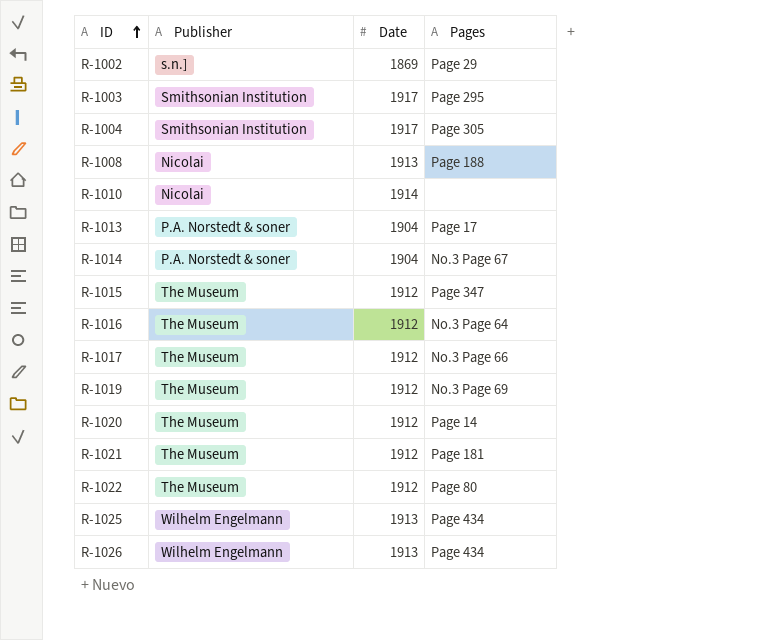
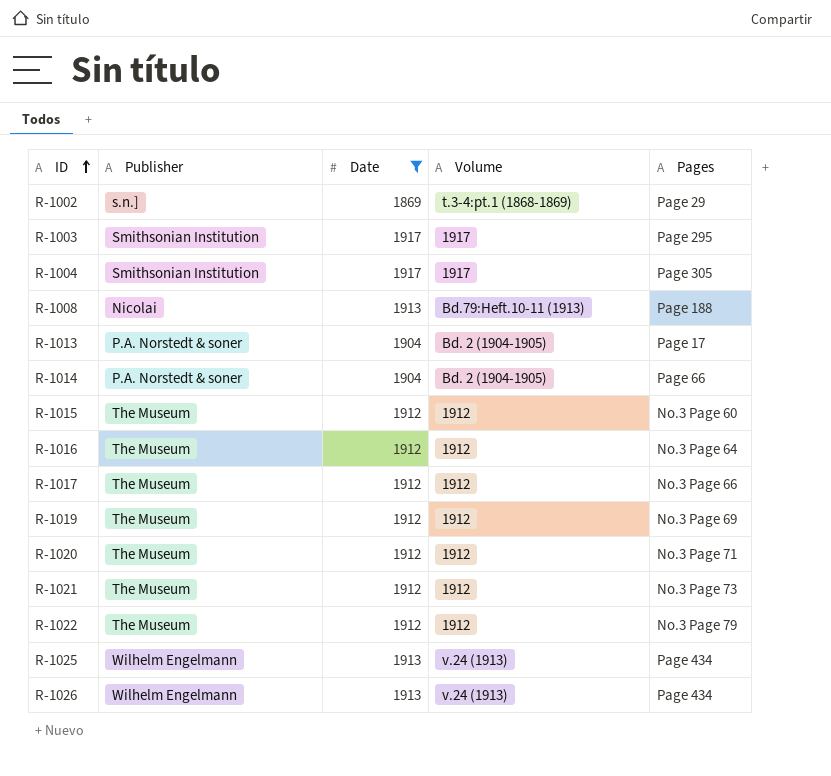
filter: none -> Date != 1914
column Volume | position: none -> 4
R-1014 | Pages: No.3 Page 67 -> Page 66
R-1015 | Pages: Page 347 -> No.3 Page 60
R-1020 | Pages: Page 14 -> No.3 Page 71
R-1021 | Pages: Page 181 -> No.3 Page 73
R-1022 | Pages: Page 80 -> No.3 Page 79

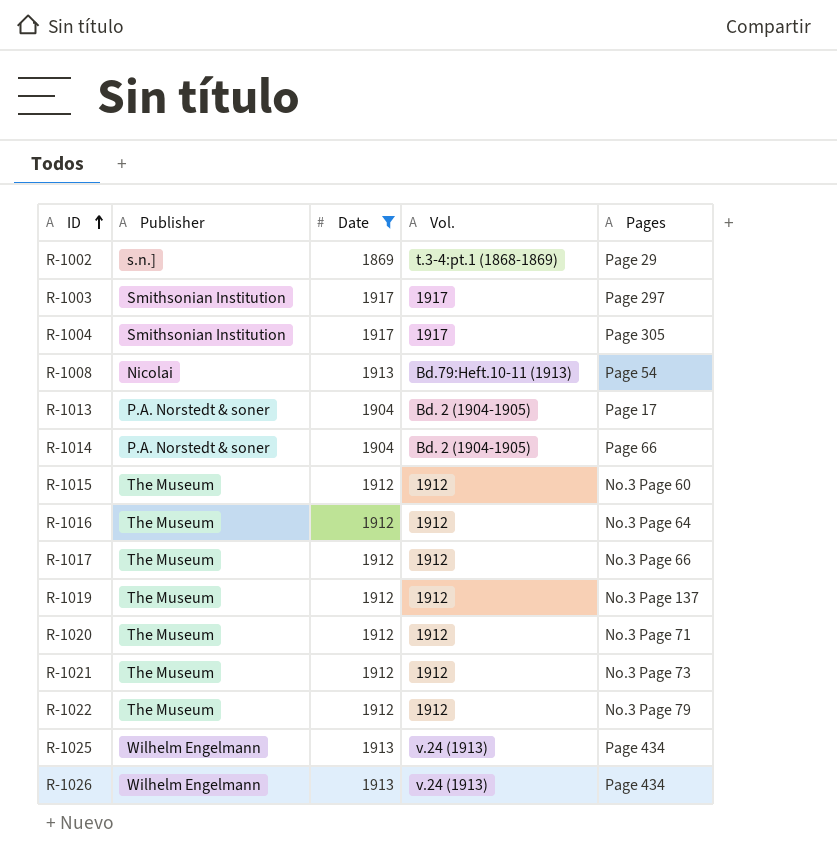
column name: Volume -> Vol.
R-1003 | Pages: Page 295 -> Page 297
R-1008 | Pages: Page 188 -> Page 54
R-1019 | Pages: No.3 Page 69 -> No.3 Page 137

